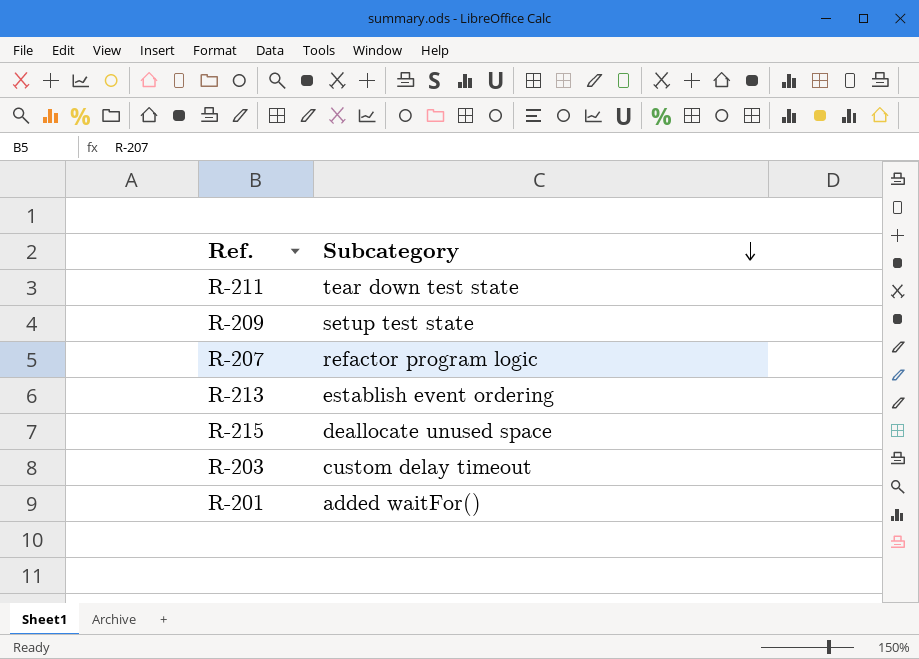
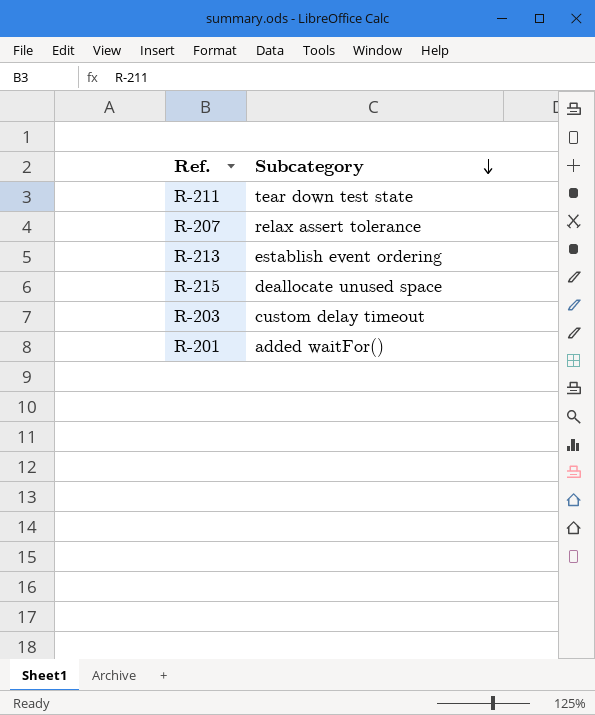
row R-209: setup test state -> none
R-207 | Subcategory: refactor program logic -> relax assert tolerance

